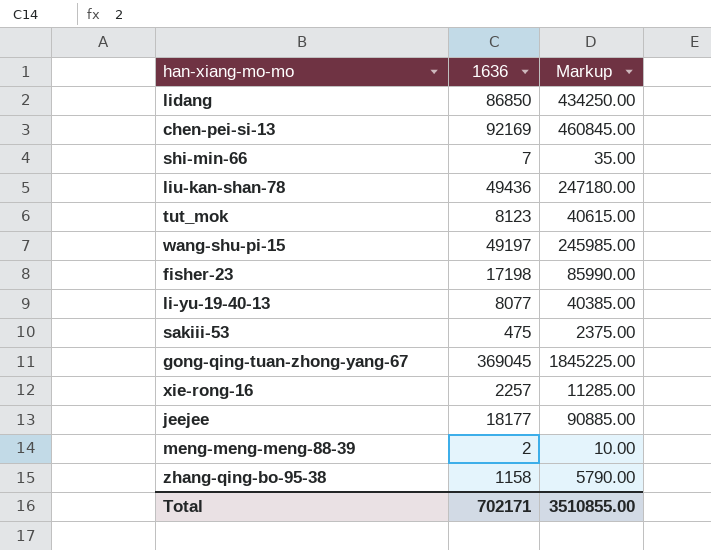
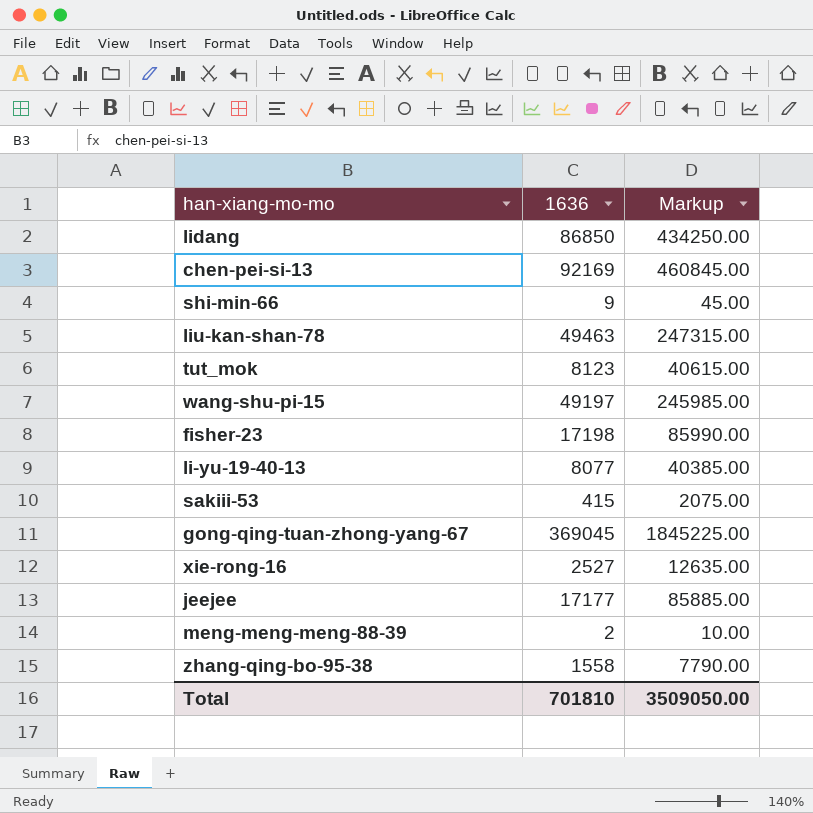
shi-min-66 | 1636: 7 -> 9
shi-min-66 | Markup: 35.00 -> 45.00
liu-kan-shan-78 | 1636: 49436 -> 49463
liu-kan-shan-78 | Markup: 247180.00 -> 247315.00
sakiii-53 | 1636: 475 -> 415
sakiii-53 | Markup: 2375.00 -> 2075.00
xie-rong-16 | 1636: 2257 -> 2527
xie-rong-16 | Markup: 11285.00 -> 12635.00
jeejee | 1636: 18177 -> 17177
jeejee | Markup: 90885.00 -> 85885.00
zhang-qing-bo-95-38 | 1636: 1158 -> 1558
zhang-qing-bo-95-38 | Markup: 5790.00 -> 7790.00
Total | 1636: 702171 -> 701810
Total | Markup: 3510855.00 -> 3509050.00

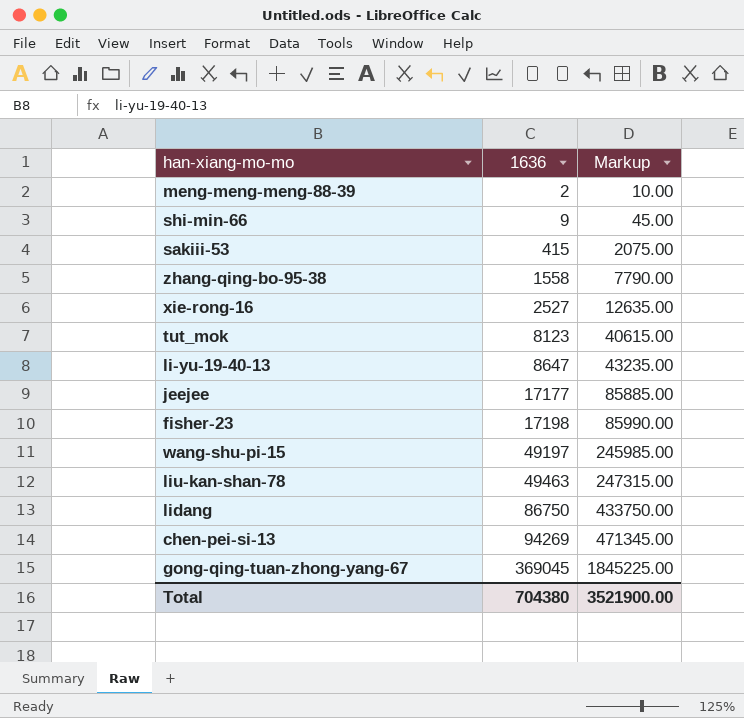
row order: none -> 1636 ascending
li-yu-19-40-13 | 1636: 8077 -> 8647
li-yu-19-40-13 | Markup: 40385.00 -> 43235.00
lidang | 1636: 86850 -> 86750
lidang | Markup: 434250.00 -> 433750.00
chen-pei-si-13 | 1636: 92169 -> 94269
chen-pei-si-13 | Markup: 460845.00 -> 471345.00
Total | 1636: 701810 -> 704380
Total | Markup: 3509050.00 -> 3521900.00

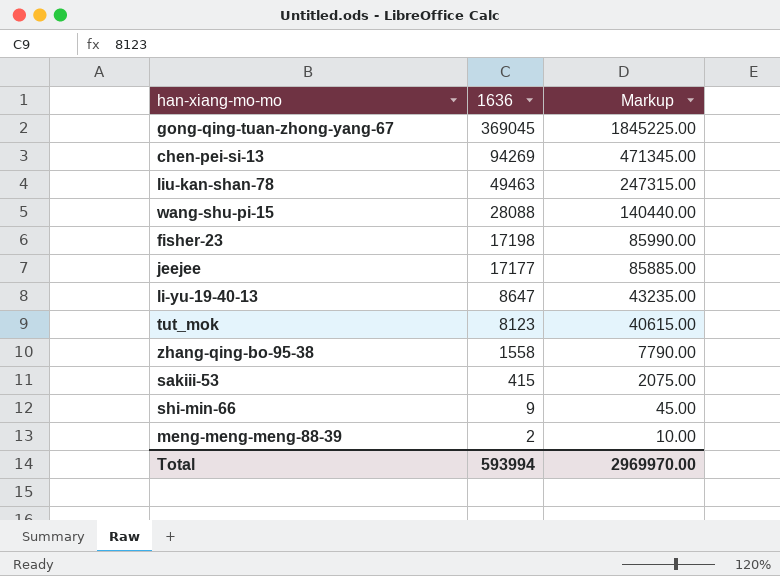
row order: 1636 ascending -> 1636 descending
row xie-rong-16: 2527 | 12635.00 -> none
row lidang: 86750 | 433750.00 -> none
wang-shu-pi-15 | 1636: 49197 -> 28088
wang-shu-pi-15 | Markup: 245985.00 -> 140440.00
Total | 1636: 704380 -> 593994
Total | Markup: 3521900.00 -> 2969970.00

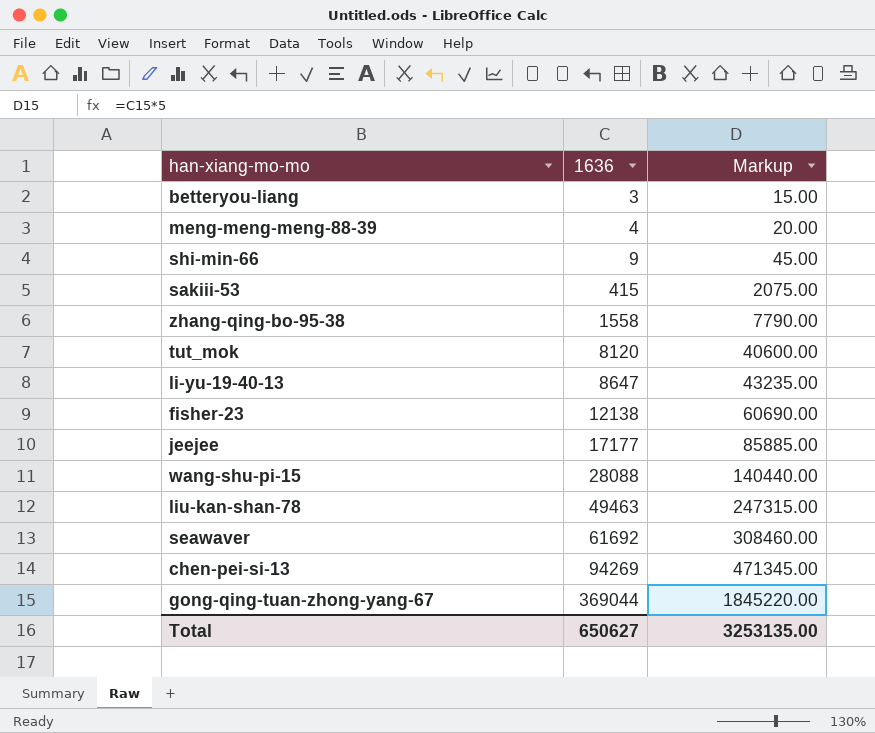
row order: 1636 descending -> 1636 ascending
row betteryou-liang: none -> 3 | 15.00
meng-meng-meng-88-39 | 1636: 2 -> 4
meng-meng-meng-88-39 | Markup: 10.00 -> 20.00
tut_mok | 1636: 8123 -> 8120
tut_mok | Markup: 40615.00 -> 40600.00
fisher-23 | 1636: 17198 -> 12138
fisher-23 | Markup: 85990.00 -> 60690.00
row seawaver: none -> 61692 | 308460.00
gong-qing-tuan-zhong-yang-67 | 1636: 369045 -> 369044
gong-qing-tuan-zhong-yang-67 | Markup: 1845225.00 -> 1845220.00
Total | 1636: 593994 -> 650627
Total | Markup: 2969970.00 -> 3253135.00

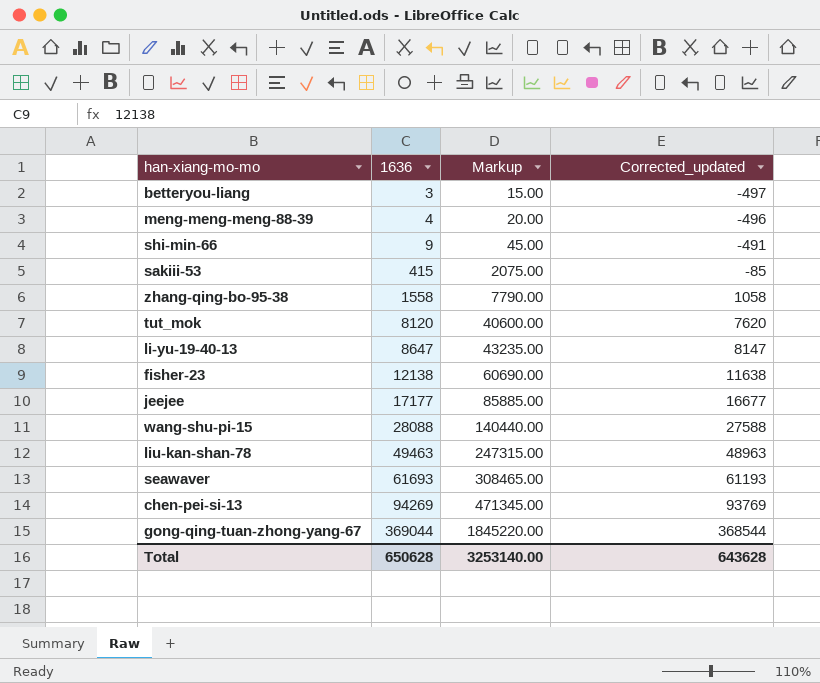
column Corrected_updated | formula: none -> [1636] - 500
seawaver | 1636: 61692 -> 61693
seawaver | Markup: 308460.00 -> 308465.00
Total | 1636: 650627 -> 650628
Total | Markup: 3253135.00 -> 3253140.00

